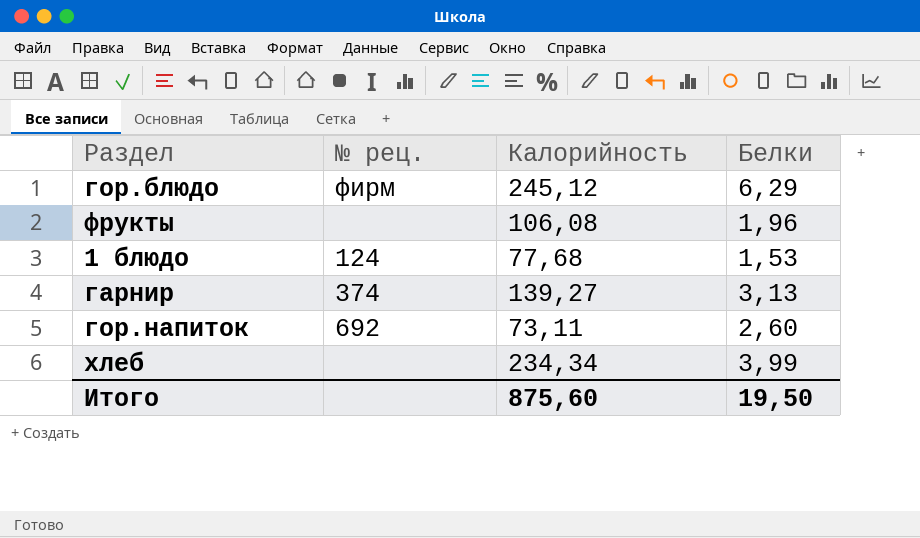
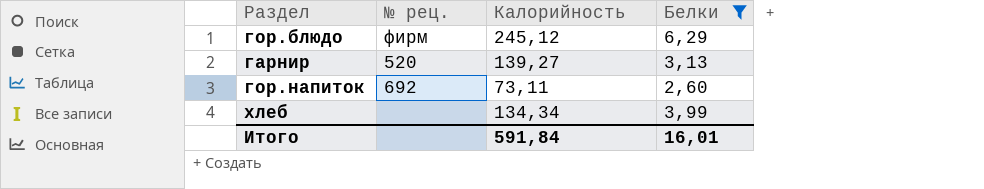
filter: none -> Белки >= 2,60
гарнир | № рец.: 374 -> 520
хлеб | Калорийность: 234,34 -> 134,34
Итого | Калорийность: 875,60 -> 591,84
Итого | Белки: 19,50 -> 16,01

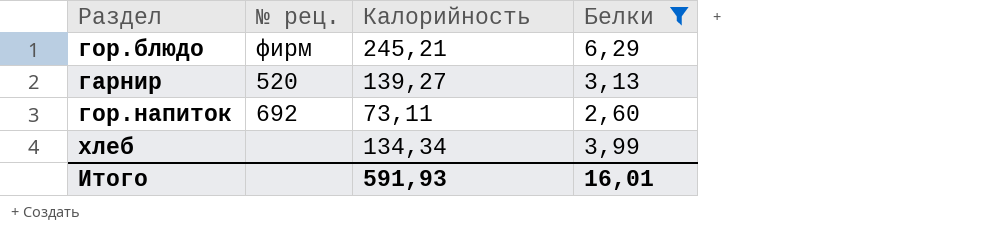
гор.блюдо | Калорийность: 245,12 -> 245,21
Итого | Калорийность: 591,84 -> 591,93

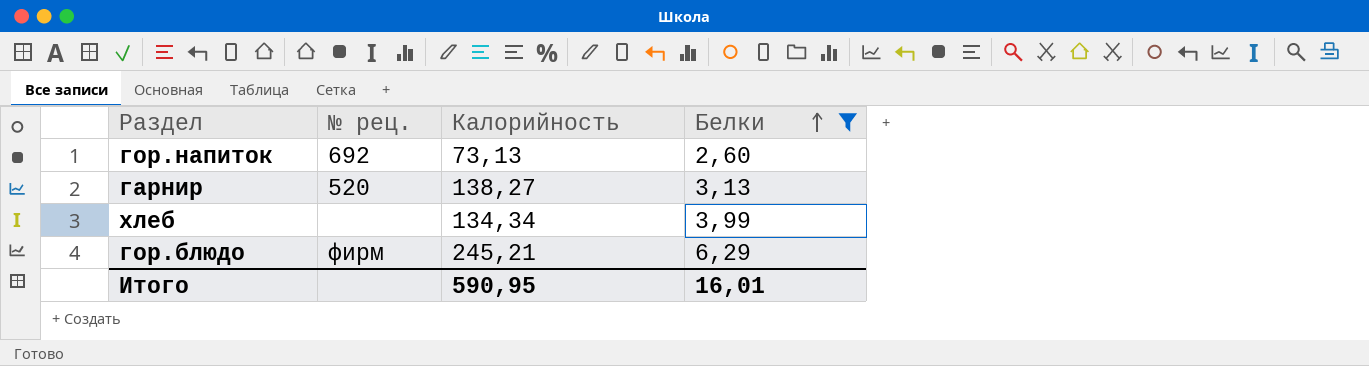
row order: none -> Белки ascending
гор.напиток | Калорийность: 73,11 -> 73,13
гарнир | Калорийность: 139,27 -> 138,27
Итого | Калорийность: 591,93 -> 590,95

